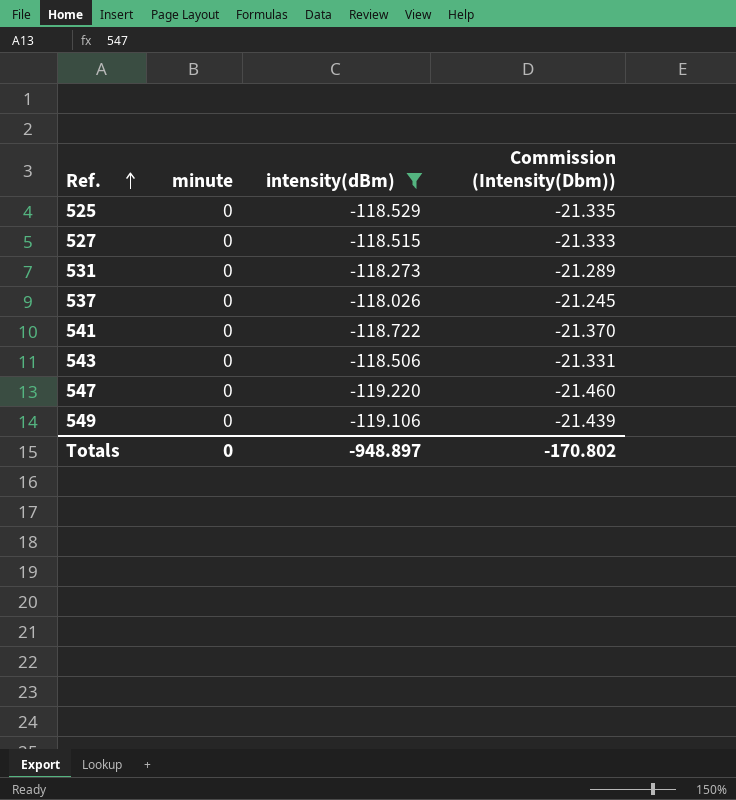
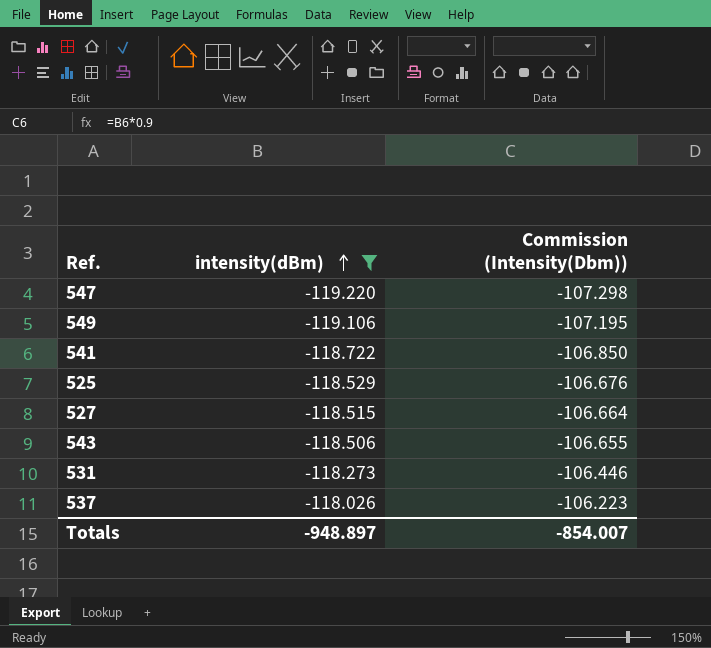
row order: Ref. ascending -> intensity(dBm) ascending
column minute | position: 2 -> none
column Commission (Intensity(Dbm)) | formula: [intensity(dBm)] * 0.18 -> [intensity(dBm)] * 0.9
Totals | Commission (Intensity(Dbm)): -170.802 -> -854.007

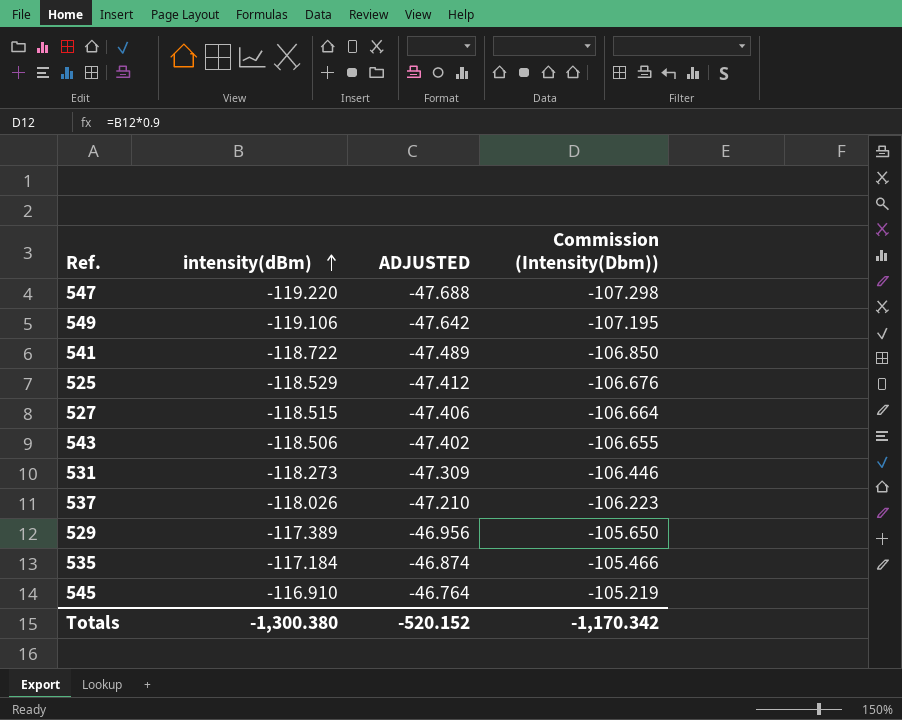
filter: intensity(dBm) <= -118.026 -> none
column ADJUSTED | formula: none -> [intensity(dBm)] * 0.4
Totals | intensity(dBm): -948.897 -> -1,300.380
Totals | Commission (Intensity(Dbm)): -854.007 -> -1,170.342

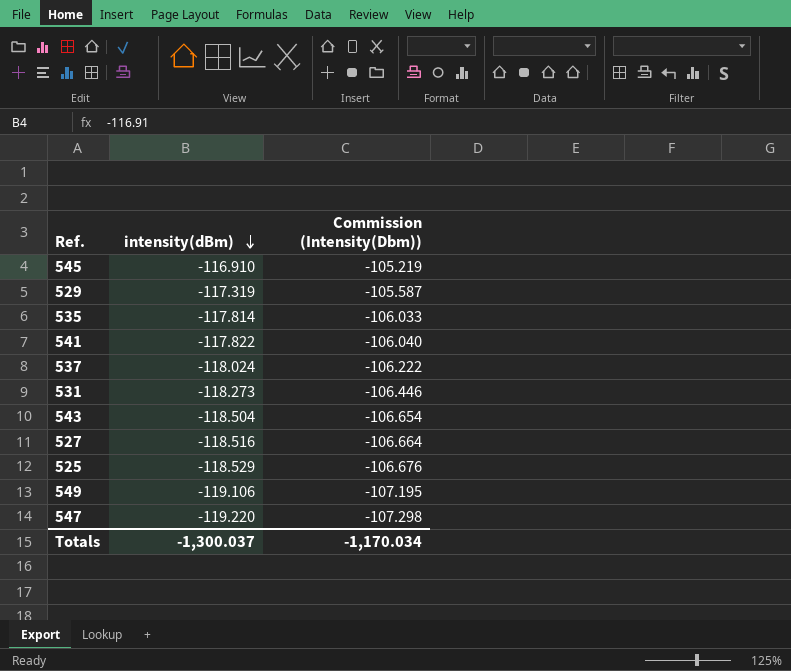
row order: intensity(dBm) ascending -> intensity(dBm) descending
column ADJUSTED | formula: [intensity(dBm)] * 0.4 -> none
529 | intensity(dBm): -117.389 -> -117.319
529 | Commission (Intensity(Dbm)): -105.650 -> -105.587
535 | intensity(dBm): -117.184 -> -117.814
535 | Commission (Intensity(Dbm)): -105.466 -> -106.033
541 | intensity(dBm): -118.722 -> -117.822
541 | Commission (Intensity(Dbm)): -106.850 -> -106.040
537 | intensity(dBm): -118.026 -> -118.024
537 | Commission (Intensity(Dbm)): -106.223 -> -106.222
543 | intensity(dBm): -118.506 -> -118.504
543 | Commission (Intensity(Dbm)): -106.655 -> -106.654
527 | intensity(dBm): -118.515 -> -118.516
Totals | intensity(dBm): -1,300.380 -> -1,300.037
Totals | Commission (Intensity(Dbm)): -1,170.342 -> -1,170.034

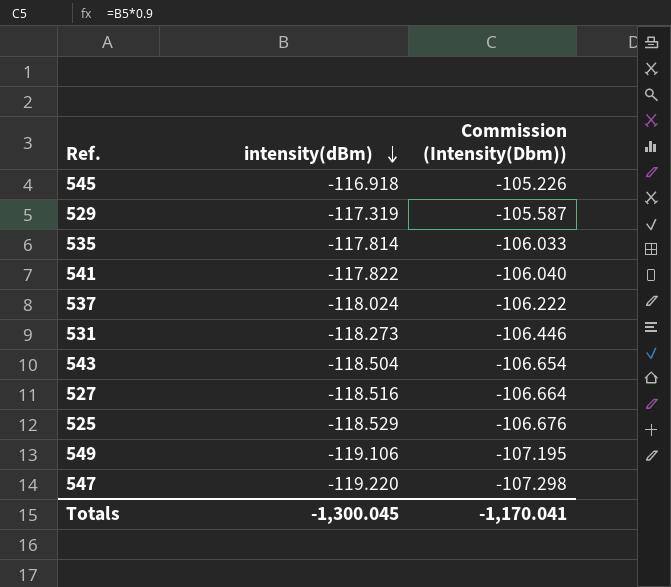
545 | intensity(dBm): -116.910 -> -116.918
545 | Commission (Intensity(Dbm)): -105.219 -> -105.226
Totals | intensity(dBm): -1,300.037 -> -1,300.045
Totals | Commission (Intensity(Dbm)): -1,170.034 -> -1,170.041

